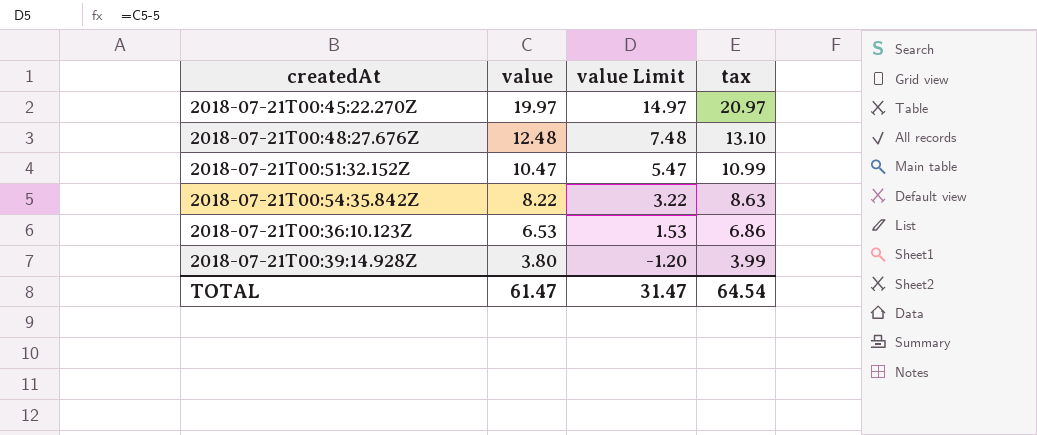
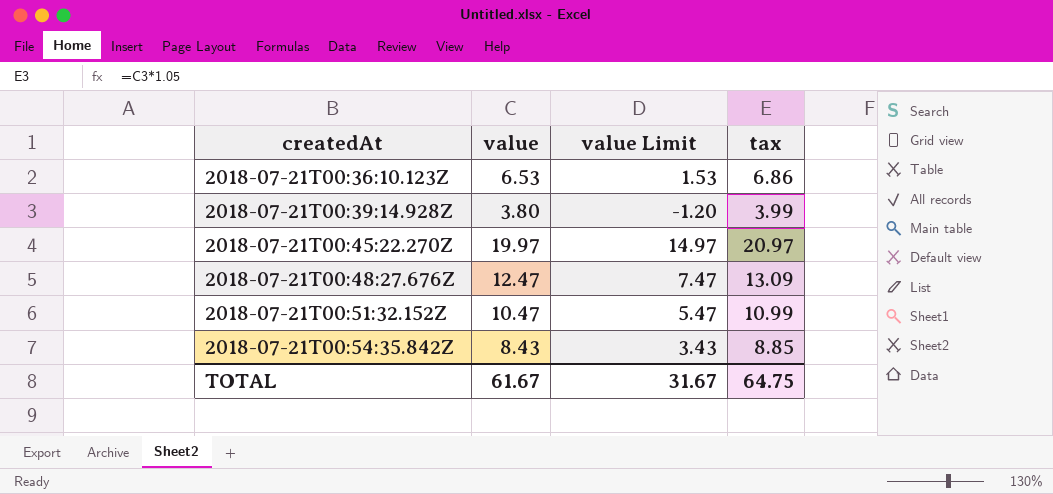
row order: value descending -> createdAt ascending
2018-07-21T00:48:27.676Z | value: 12.48 -> 12.47
2018-07-21T00:48:27.676Z | value Limit: 7.48 -> 7.47
2018-07-21T00:48:27.676Z | tax: 13.10 -> 13.09
2018-07-21T00:54:35.842Z | value: 8.22 -> 8.43
2018-07-21T00:54:35.842Z | value Limit: 3.22 -> 3.43
2018-07-21T00:54:35.842Z | tax: 8.63 -> 8.85
TOTAL | value: 61.47 -> 61.67
TOTAL | value Limit: 31.47 -> 31.67
TOTAL | tax: 64.54 -> 64.75

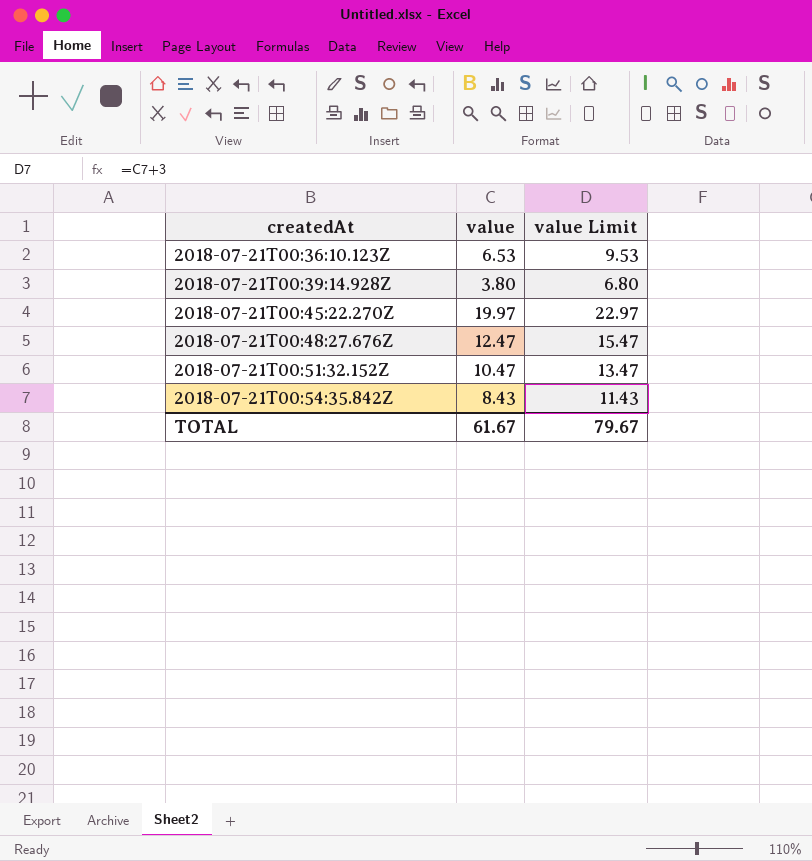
column tax | formula: [value] * 1.05 -> none
column value Limit | formula: [value] - 5 -> [value] + 3
TOTAL | value Limit: 31.67 -> 79.67

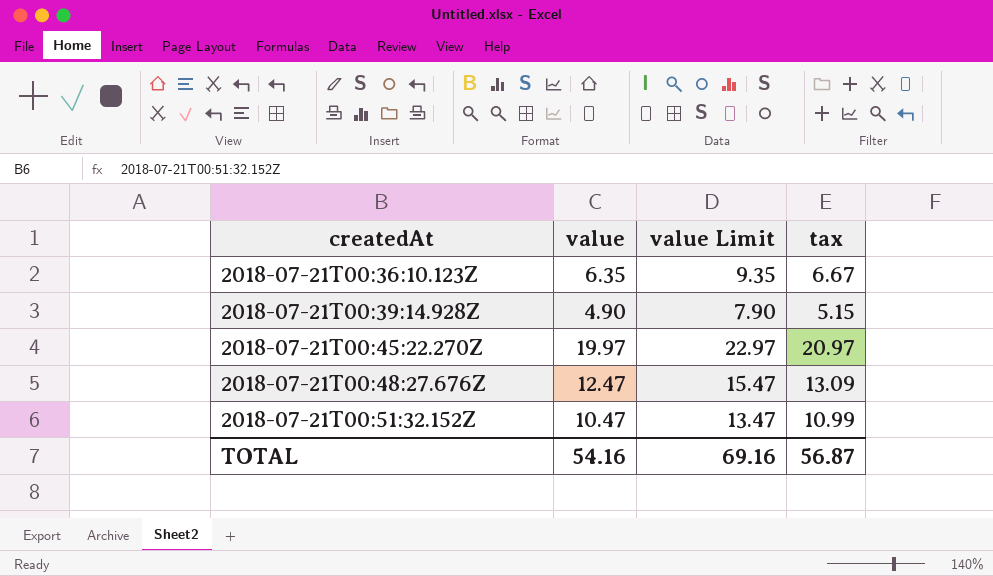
column tax | formula: none -> [value] * 1.05
row 2018-07-21T00:54:35.842Z: 8.43 | 11.43 -> none
2018-07-21T00:36:10.123Z | value: 6.53 -> 6.35
2018-07-21T00:36:10.123Z | value Limit: 9.53 -> 9.35
2018-07-21T00:39:14.928Z | value: 3.80 -> 4.90
2018-07-21T00:39:14.928Z | value Limit: 6.80 -> 7.90
TOTAL | value: 61.67 -> 54.16
TOTAL | value Limit: 79.67 -> 69.16

